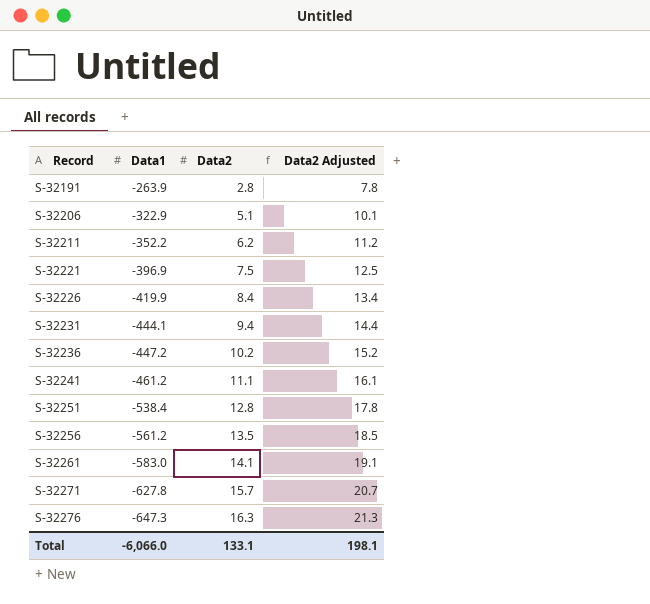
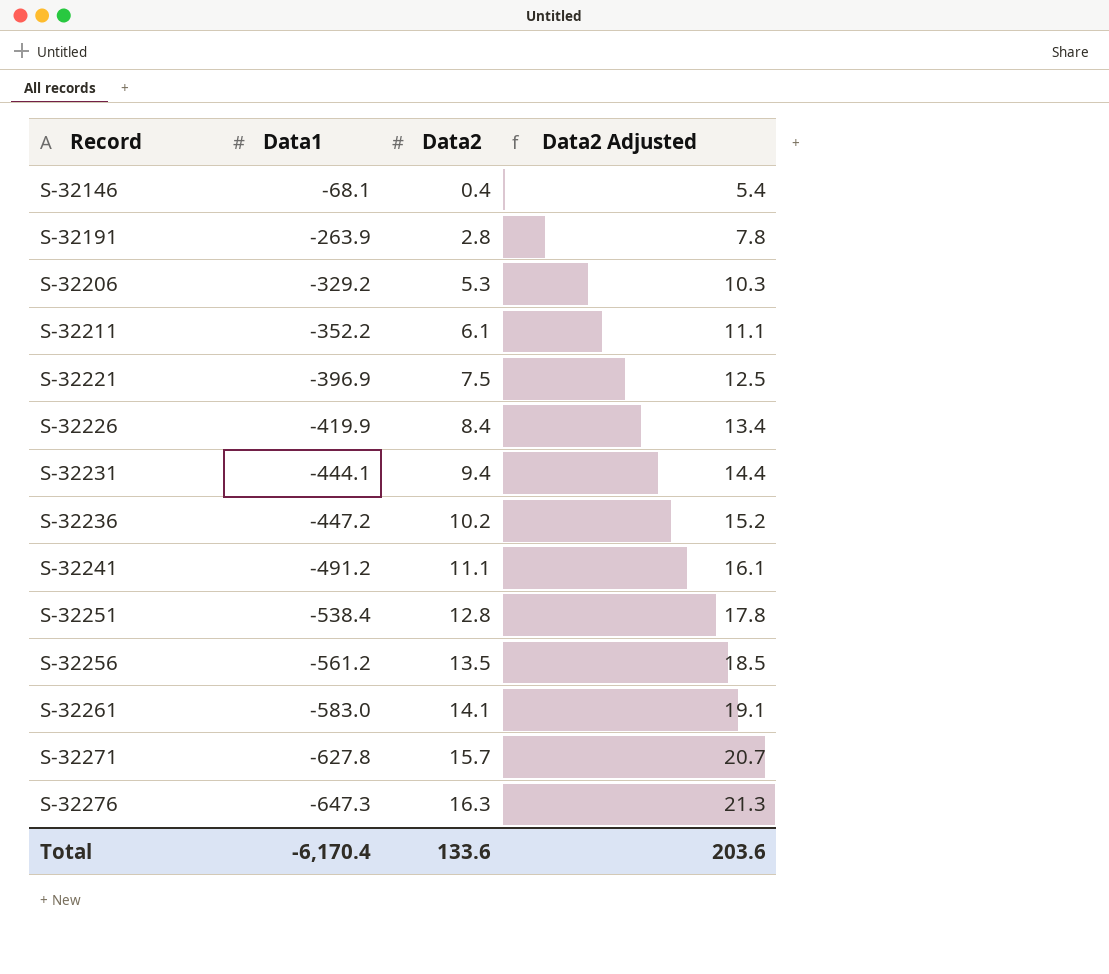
row S-32146: none -> -68.1 | 0.4 | 5.4
S-32206 | Data1: -322.9 -> -329.2
S-32206 | Data2: 5.1 -> 5.3
S-32206 | Data2 Adjusted: 10.1 -> 10.3
S-32211 | Data2: 6.2 -> 6.1
S-32211 | Data2 Adjusted: 11.2 -> 11.1
S-32241 | Data1: -461.2 -> -491.2
Total | Data1: -6,066.0 -> -6,170.4
Total | Data2: 133.1 -> 133.6
Total | Data2 Adjusted: 198.1 -> 203.6

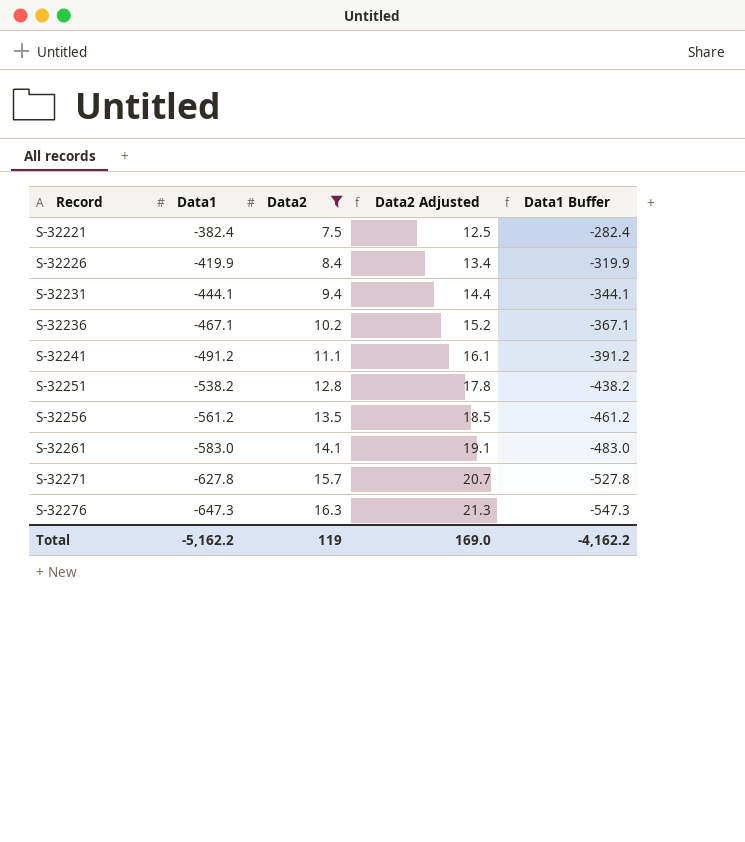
filter: none -> Data2 >= 7.5
column Data1 Buffer | formula: none -> [Data1] + 100
S-32221 | Data1: -396.9 -> -382.4
S-32236 | Data1: -447.2 -> -467.1
S-32251 | Data1: -538.4 -> -538.2
Total | Data1: -6,170.4 -> -5,162.2
Total | Data2: 133.6 -> 119
Total | Data2 Adjusted: 203.6 -> 169.0

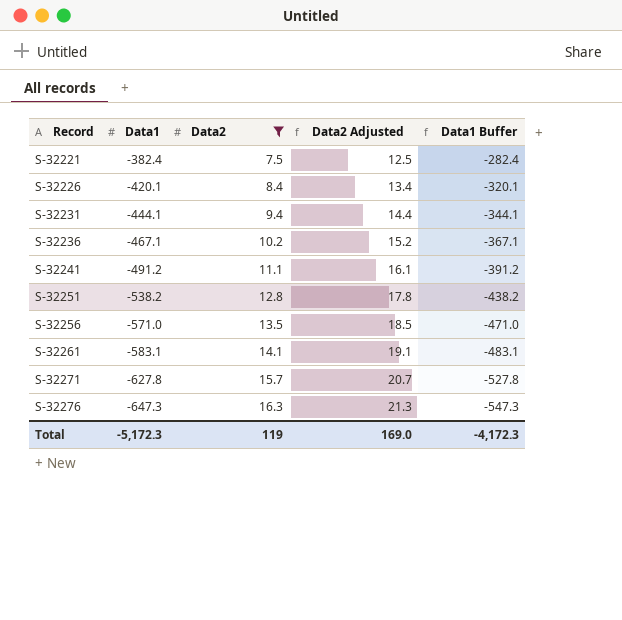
S-32226 | Data1: -419.9 -> -420.1
S-32226 | Data1 Buffer: -319.9 -> -320.1
S-32256 | Data1: -561.2 -> -571.0
S-32256 | Data1 Buffer: -461.2 -> -471.0
S-32261 | Data1: -583.0 -> -583.1
S-32261 | Data1 Buffer: -483.0 -> -483.1
Total | Data1: -5,162.2 -> -5,172.3
Total | Data1 Buffer: -4,162.2 -> -4,172.3

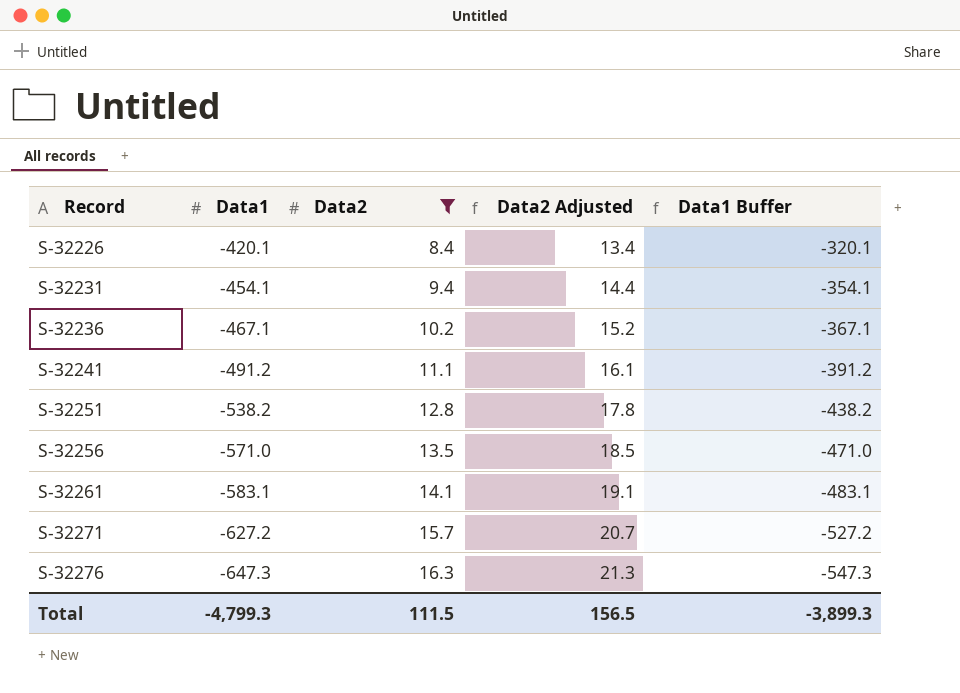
row S-32221: -382.4 | 7.5 | 12.5 | -282.4 -> none
S-32231 | Data1: -444.1 -> -454.1
S-32231 | Data1 Buffer: -344.1 -> -354.1
S-32271 | Data1: -627.8 -> -627.2
S-32271 | Data1 Buffer: -527.8 -> -527.2
Total | Data1: -5,172.3 -> -4,799.3
Total | Data2: 119 -> 111.5
Total | Data2 Adjusted: 169.0 -> 156.5
Total | Data1 Buffer: -4,172.3 -> -3,899.3

